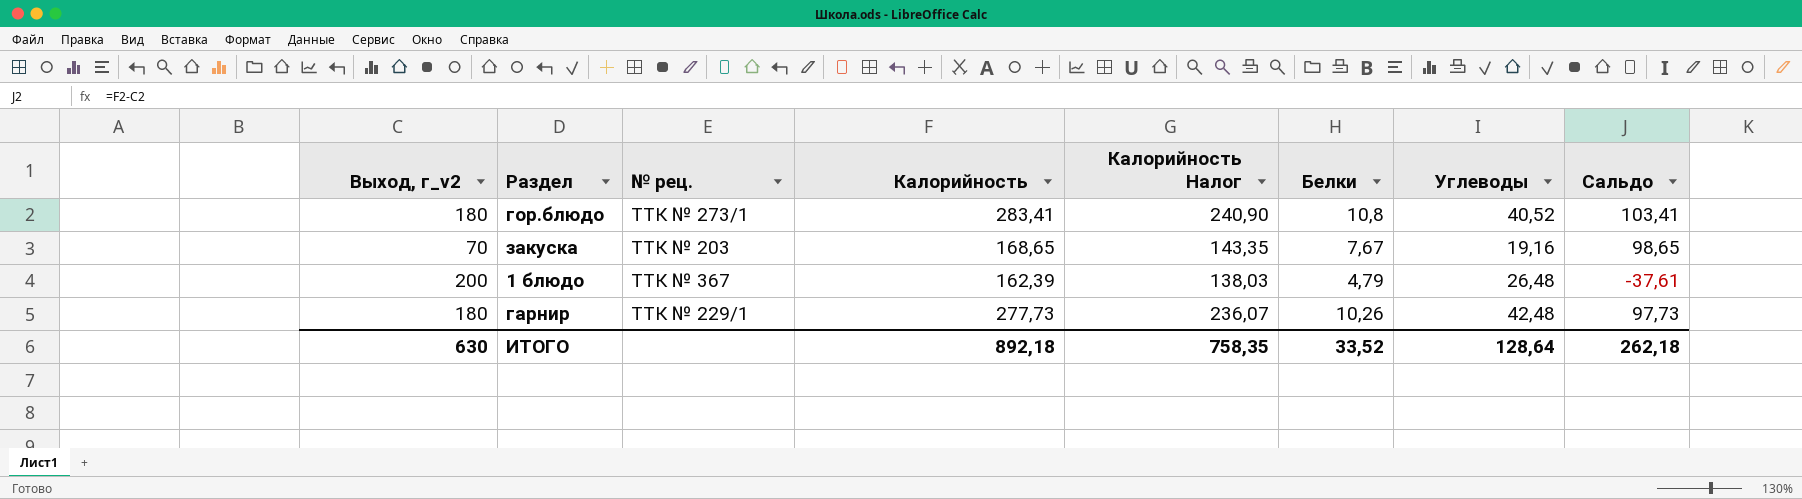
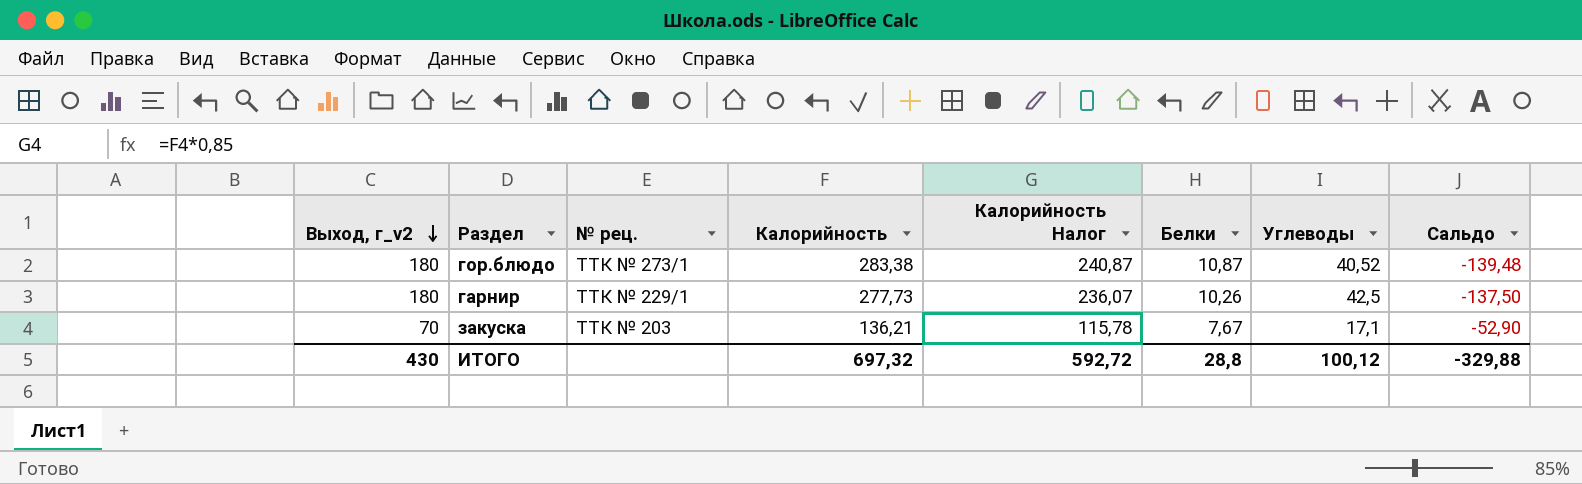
row order: none -> Выход, г_v2 descending
column Сальдо | formula: [Калорийность] - [Выход, г_v2] -> [Углеводы] - [Выход, г_v2]
row 1 блюдо: 200 | ТТК № 367 | 162,39 | 138,03 | 4,79 | 26,48 | -37,61 -> none
гор.блюдо | Калорийность: 283,41 -> 283,38
гор.блюдо | Калорийность Налог: 240,90 -> 240,87
гор.блюдо | Белки: 10,8 -> 10,87
гарнир | Углеводы: 42,48 -> 42,5
закуска | Калорийность: 168,65 -> 136,21
закуска | Калорийность Налог: 143,35 -> 115,78
закуска | Углеводы: 19,16 -> 17,1
ИТОГО | Выход, г_v2: 630 -> 430
ИТОГО | Калорийность: 892,18 -> 697,32
ИТОГО | Калорийность Налог: 758,35 -> 592,72
ИТОГО | Белки: 33,52 -> 28,8
ИТОГО | Углеводы: 128,64 -> 100,12
ИТОГО | Сальдо: 262,18 -> -329,88

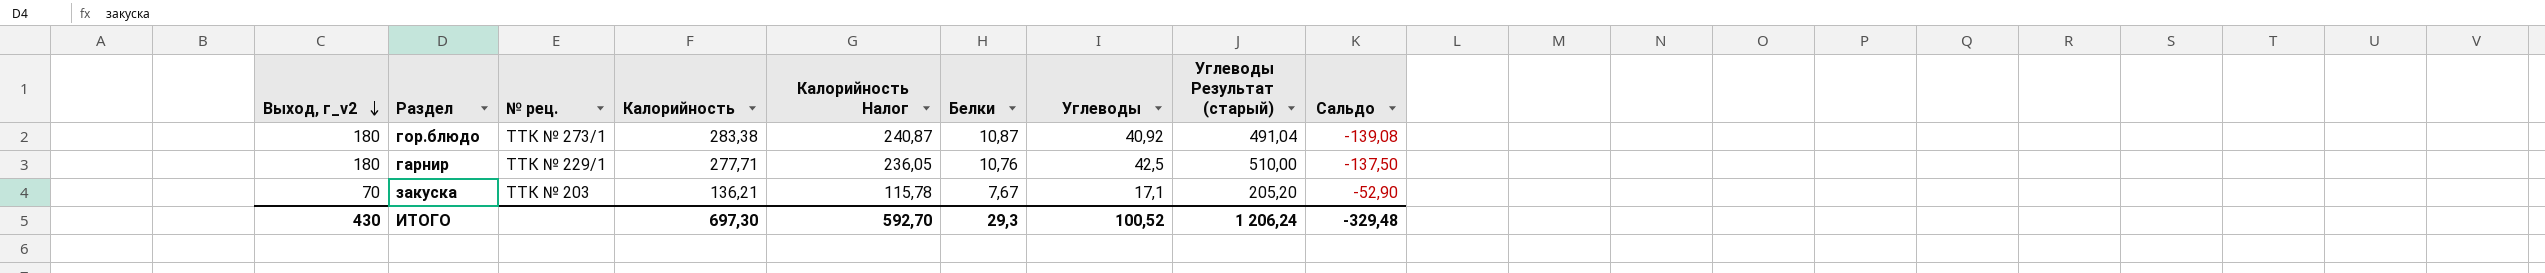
column Углеводы Результат (старый) | formula: none -> [Углеводы] * 12
гор.блюдо | Углеводы: 40,52 -> 40,92
гор.блюдо | Сальдо: -139,48 -> -139,08
гарнир | Калорийность: 277,73 -> 277,71
гарнир | Калорийность Налог: 236,07 -> 236,05
гарнир | Белки: 10,26 -> 10,76
ИТОГО | Калорийность: 697,32 -> 697,30
ИТОГО | Калорийность Налог: 592,72 -> 592,70
ИТОГО | Белки: 28,8 -> 29,3
ИТОГО | Углеводы: 100,12 -> 100,52
ИТОГО | Сальдо: -329,88 -> -329,48

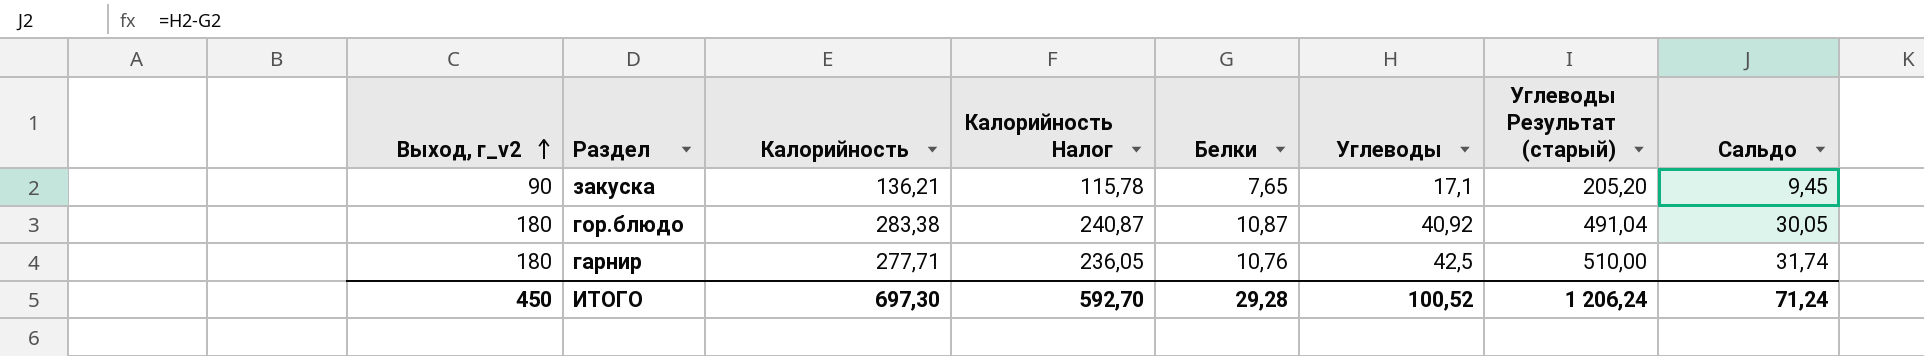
row order: Выход, г_v2 descending -> Выход, г_v2 ascending
column № рец. | position: 3 -> none
column Сальдо | formula: [Углеводы] - [Выход, г_v2] -> [Углеводы] - [Белки]
закуска | Выход, г_v2: 70 -> 90
закуска | Белки: 7,67 -> 7,65
ИТОГО | Выход, г_v2: 430 -> 450
ИТОГО | Белки: 29,3 -> 29,28
ИТОГО | Сальдо: -329,48 -> 71,24

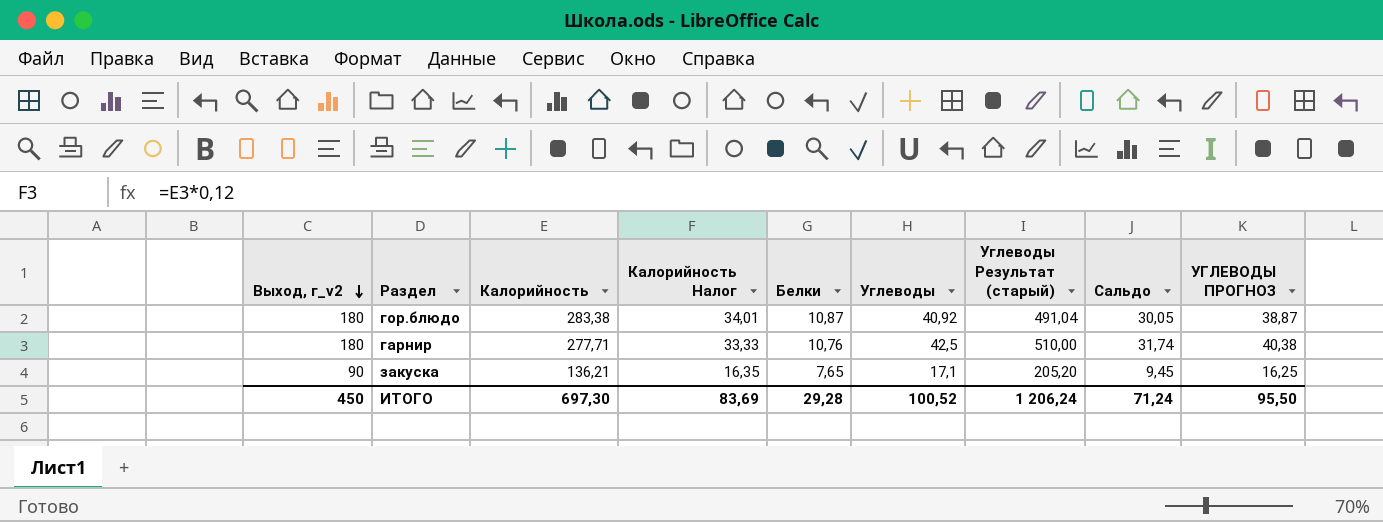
row order: Выход, г_v2 ascending -> Выход, г_v2 descending
column Калорийность Налог | formula: [Калорийность] * 0,85 -> [Калорийность] * 0,12
column УГЛЕВОДЫ ПРОГНОЗ | formula: none -> [Углеводы] * 0,95
ИТОГО | Калорийность Налог: 592,70 -> 83,69

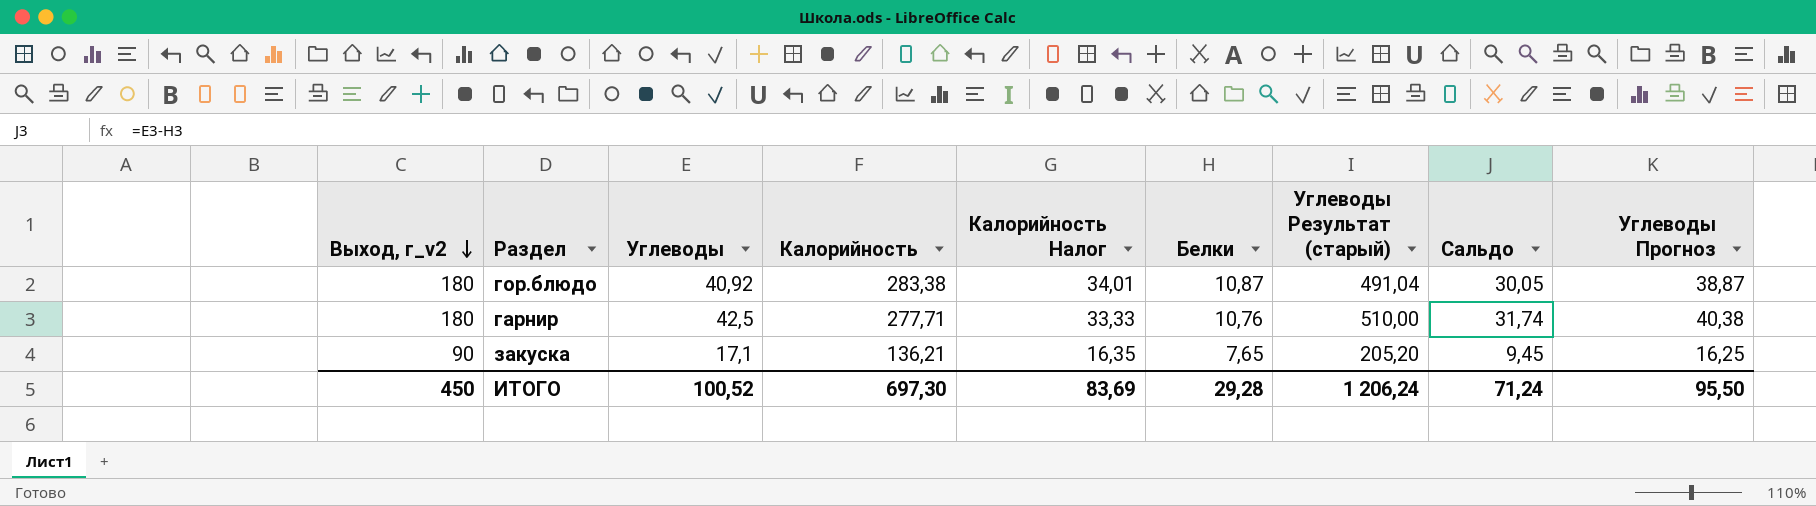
column Углеводы | position: 6 -> 3
column name: УГЛЕВОДЫ ПРОГНОЗ -> Углеводы Прогноз

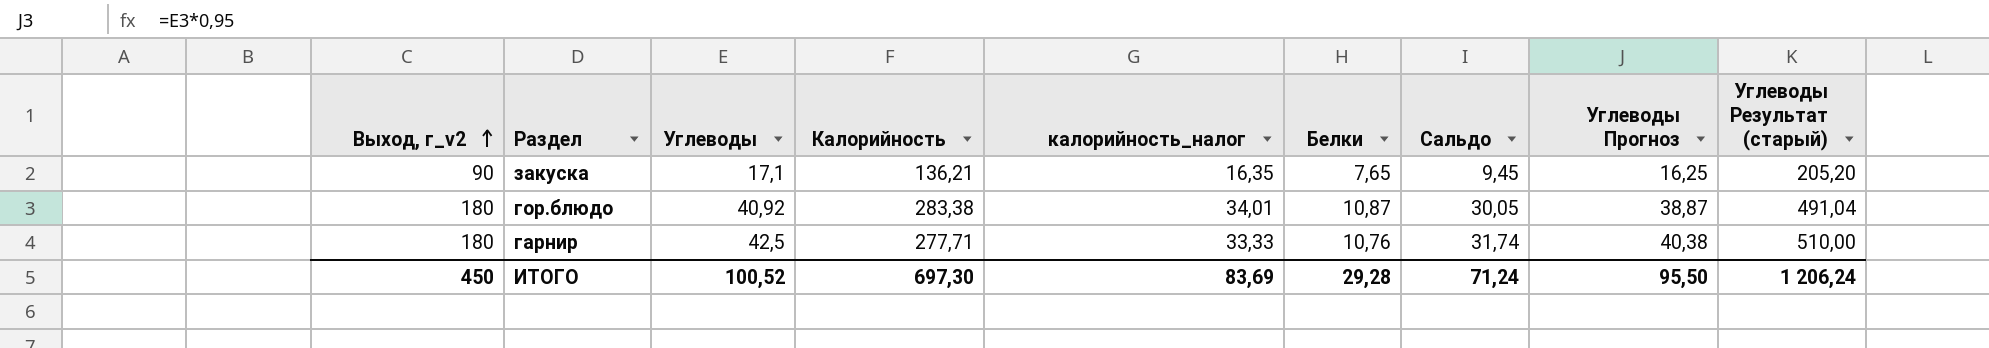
row order: Выход, г_v2 descending -> Выход, г_v2 ascending
column name: Калорийность Налог -> калорийность_налог
column Углеводы Результат (старый) | position: 7 -> 9

